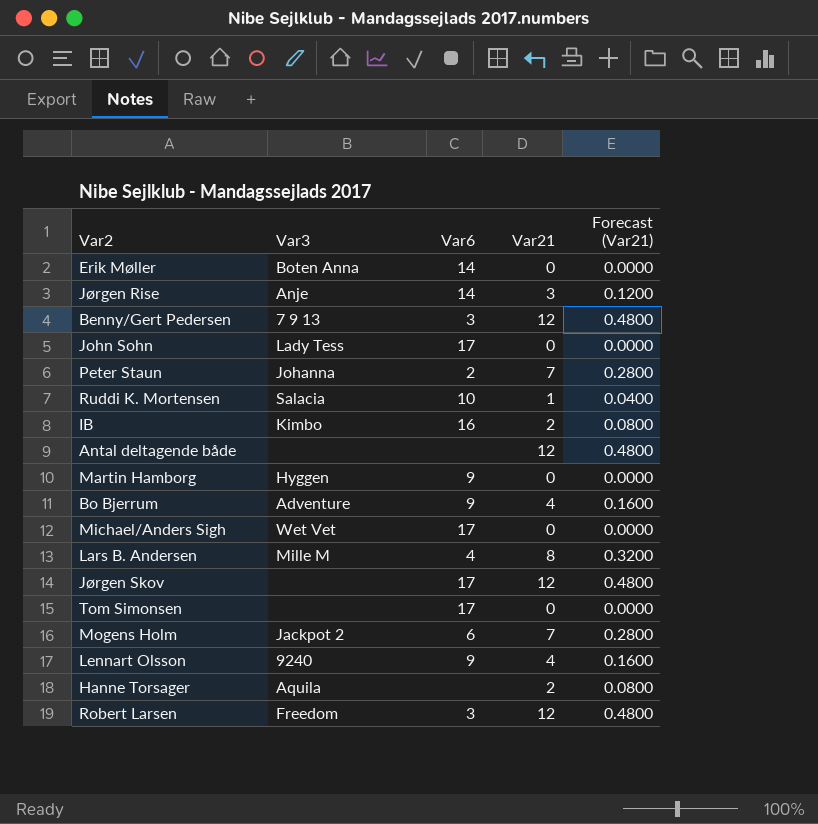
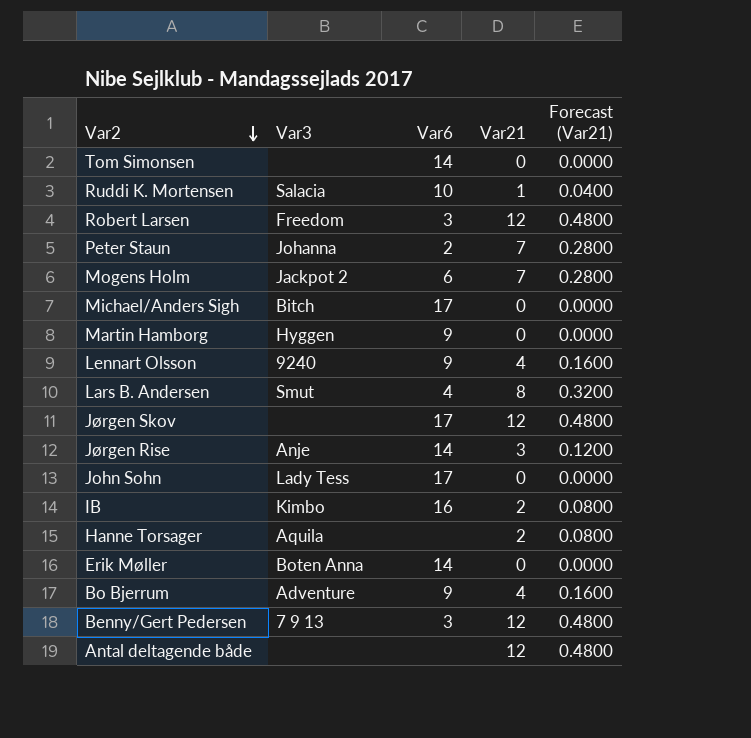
row order: none -> Var2 descending
Tom Simonsen | Var6: 17 -> 14
Michael/Anders Sigh | Var3: Wet Vet -> Bitch
Lars B. Andersen | Var3: Mille M -> Smut

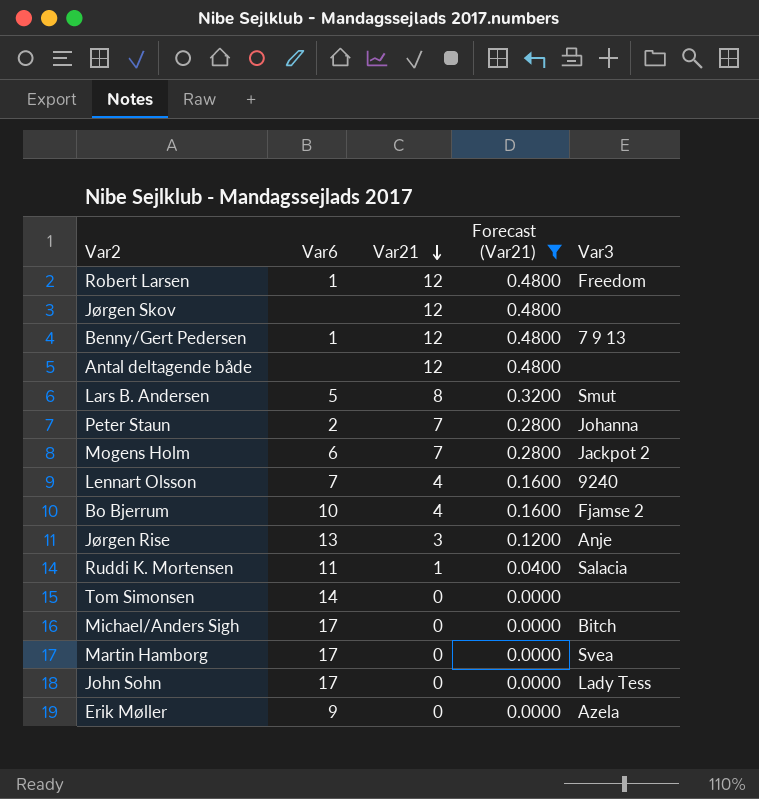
filter: none -> Forecast (Var21) != 0.0800
row order: Var2 descending -> Var21 descending
column Var3 | position: 2 -> 5
Robert Larsen | Var6: 3 -> 1
Jørgen Skov | Var6: 17 -> none
Benny/Gert Pedersen | Var6: 3 -> 1
Lars B. Andersen | Var6: 4 -> 5
Lennart Olsson | Var6: 9 -> 7
Bo Bjerrum | Var6: 9 -> 10
Bo Bjerrum | Var3: Adventure -> Fjamse 2
Jørgen Rise | Var6: 14 -> 13
Ruddi K. Mortensen | Var6: 10 -> 11
Martin Hamborg | Var6: 9 -> 17
Martin Hamborg | Var3: Hyggen -> Svea
Erik Møller | Var6: 14 -> 9
Erik Møller | Var3: Boten Anna -> Azela

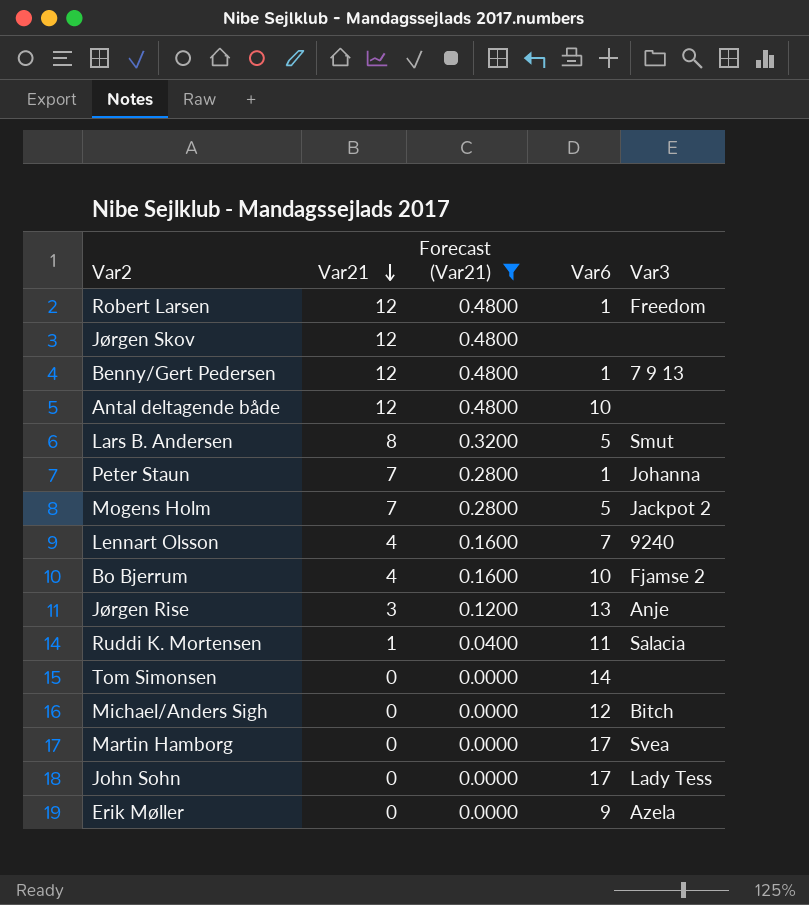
column Var6 | position: 2 -> 4
Antal deltagende både | Var6: none -> 10
Peter Staun | Var6: 2 -> 1
Mogens Holm | Var6: 6 -> 5
Michael/Anders Sigh | Var6: 17 -> 12

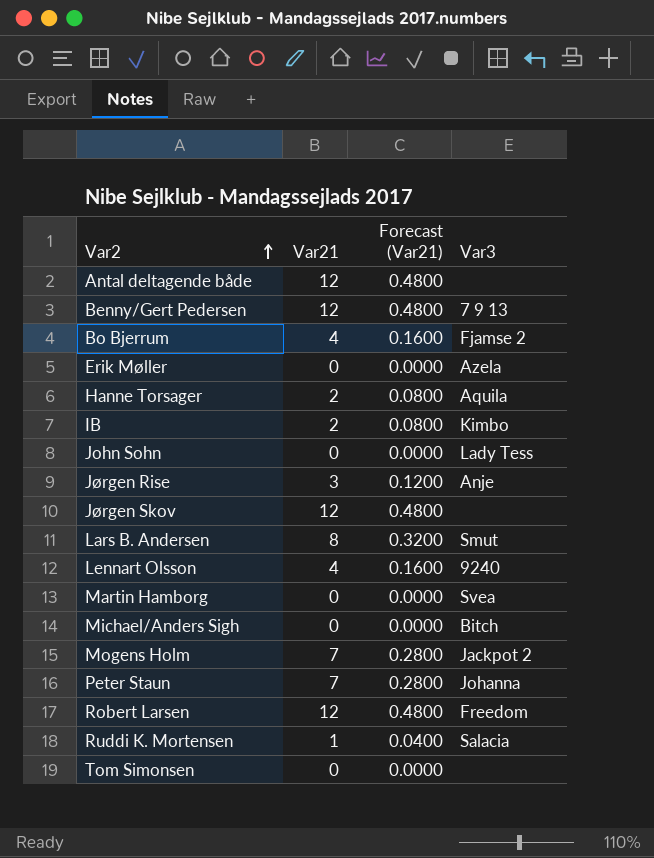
filter: Forecast (Var21) != 0.0800 -> none
row order: Var21 descending -> Var2 ascending
column Var6 | position: 4 -> none

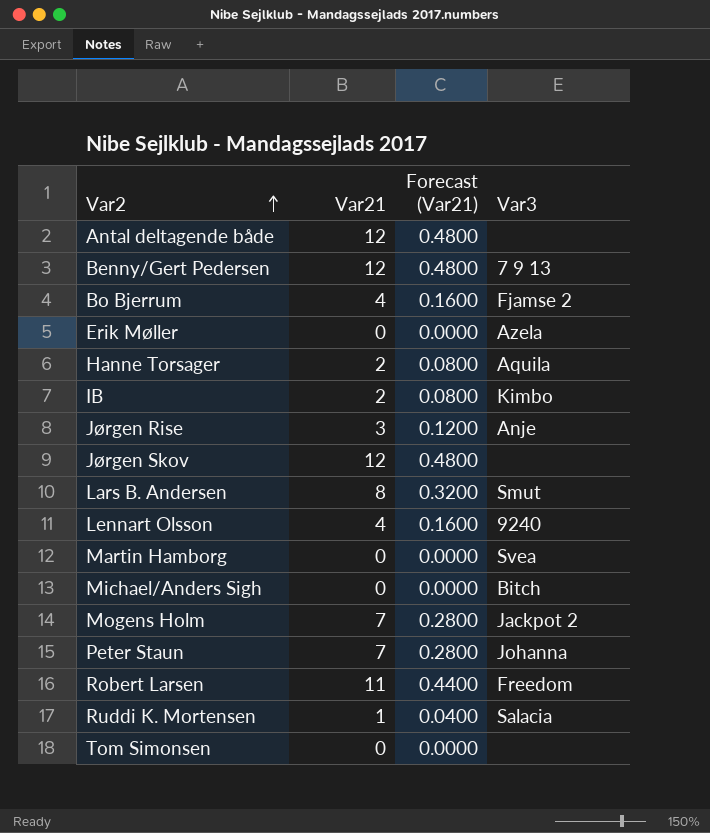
row John Sohn: 0 | 0.0000 | Lady Tess -> none
Robert Larsen | Var21: 12 -> 11
Robert Larsen | Forecast (Var21): 0.4800 -> 0.4400

